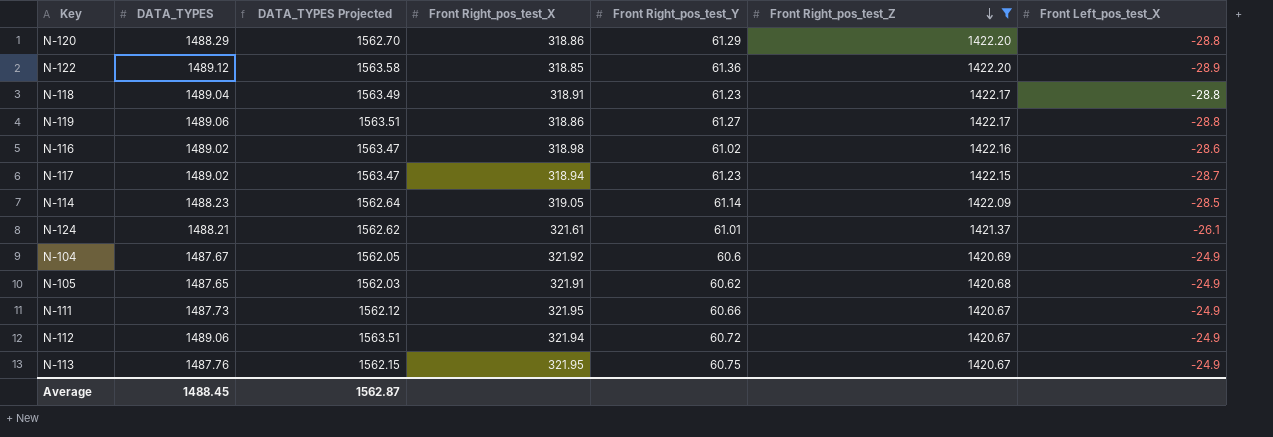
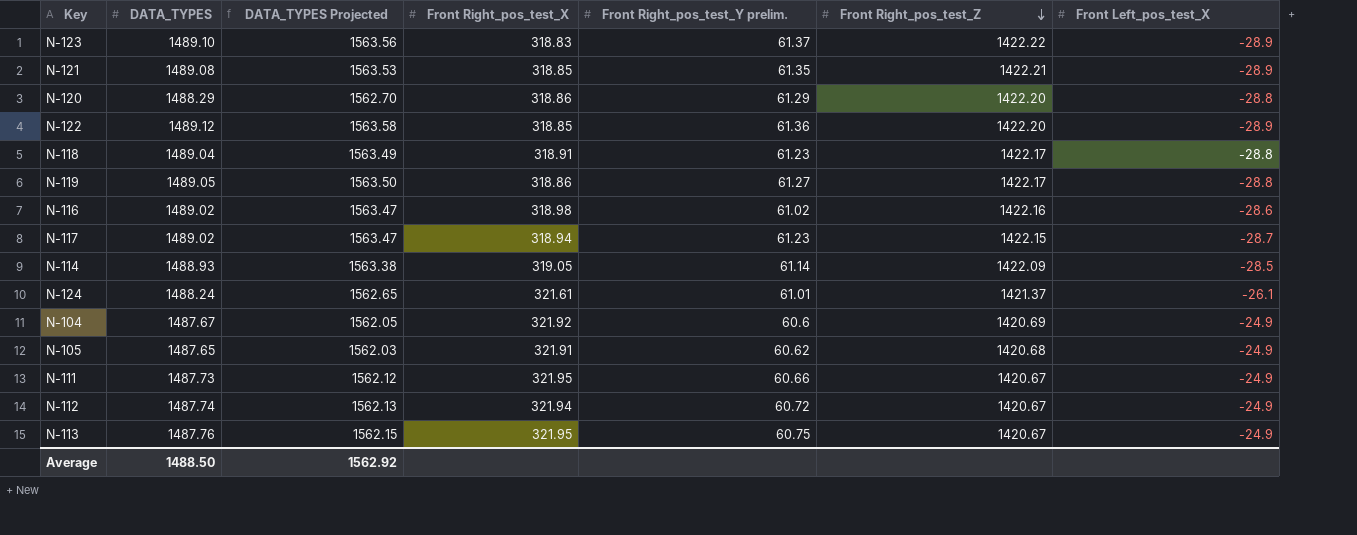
filter: Front Right_pos_test_Z <= 1422.20 -> none
column name: Front Right_pos_test_Y -> Front Right_pos_test_Y prelim.
N-119 | DATA_TYPES: 1489.06 -> 1489.05
N-119 | DATA_TYPES Projected: 1563.51 -> 1563.50
N-114 | DATA_TYPES: 1488.23 -> 1488.93
N-114 | DATA_TYPES Projected: 1562.64 -> 1563.38
N-124 | DATA_TYPES: 1488.21 -> 1488.24
N-124 | DATA_TYPES Projected: 1562.62 -> 1562.65
N-112 | DATA_TYPES: 1489.06 -> 1487.74
N-112 | DATA_TYPES Projected: 1563.51 -> 1562.13
Average | DATA_TYPES: 1488.45 -> 1488.50
Average | DATA_TYPES Projected: 1562.87 -> 1562.92

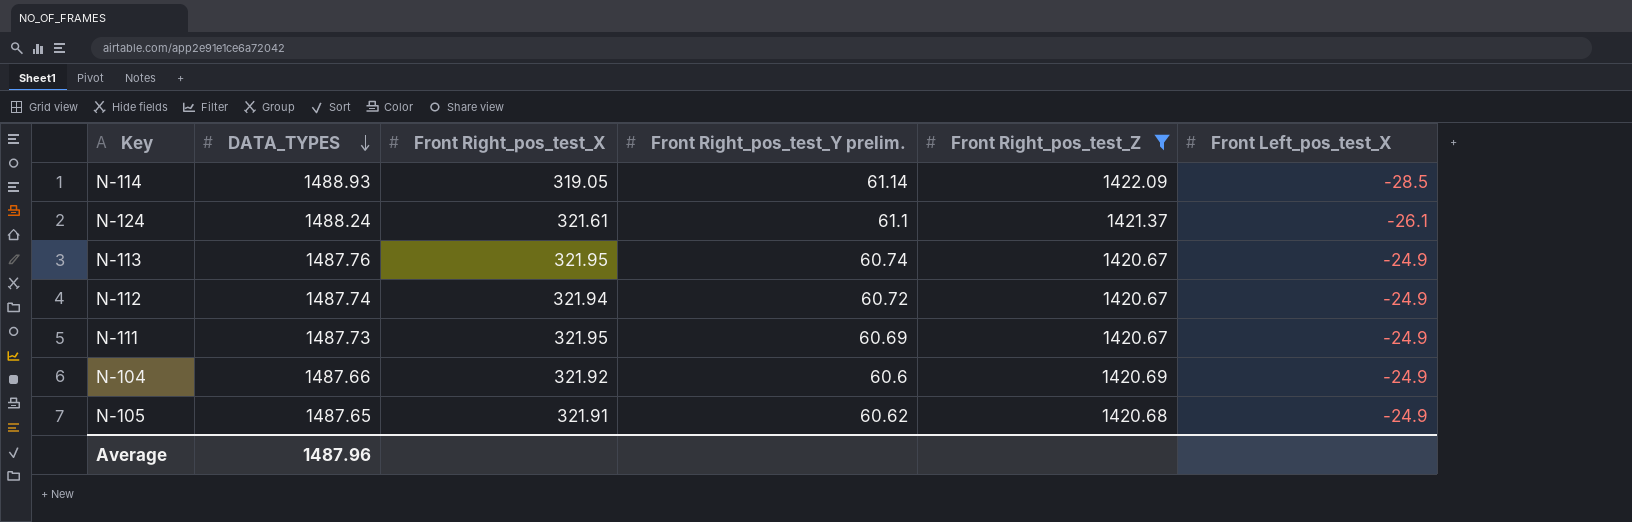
filter: none -> Front Right_pos_test_Z <= 1422.09
row order: Front Right_pos_test_Z descending -> DATA_TYPES descending
column DATA_TYPES Projected | formula: [DATA_TYPES] * 1.05 -> none
N-124 | Front Right_pos_test_Y prelim.: 61.01 -> 61.1
N-113 | Front Right_pos_test_Y prelim.: 60.75 -> 60.74
N-111 | Front Right_pos_test_Y prelim.: 60.66 -> 60.69
N-104 | DATA_TYPES: 1487.67 -> 1487.66
Average | DATA_TYPES: 1488.50 -> 1487.96

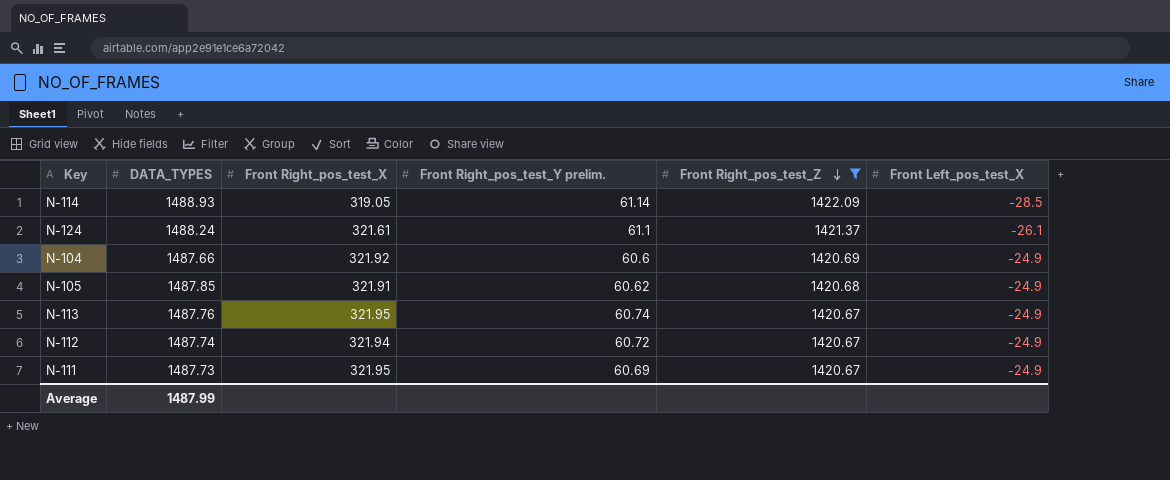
row order: DATA_TYPES descending -> Front Right_pos_test_Z descending
N-105 | DATA_TYPES: 1487.65 -> 1487.85
Average | DATA_TYPES: 1487.96 -> 1487.99

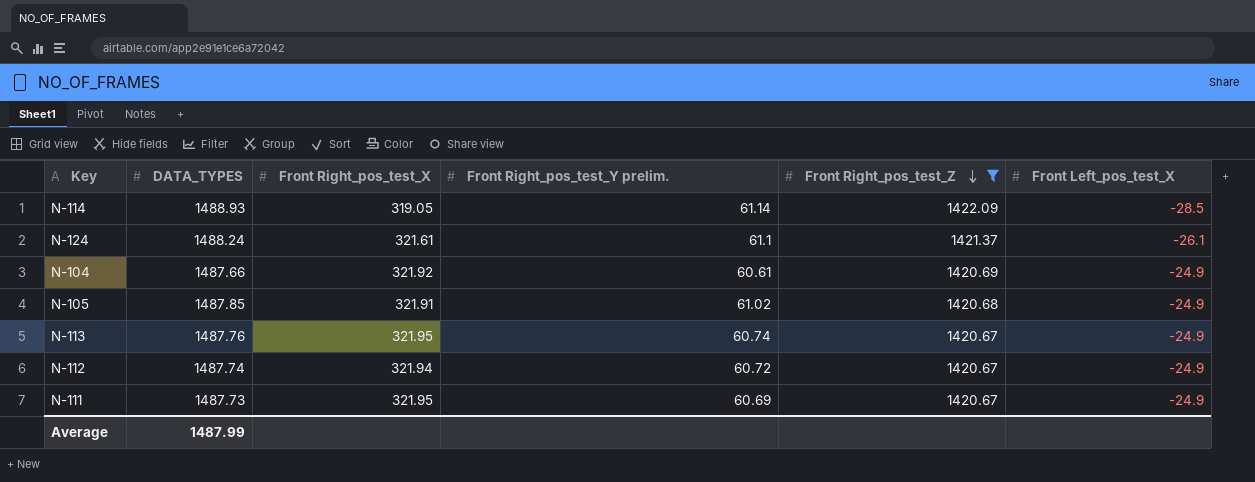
N-104 | Front Right_pos_test_Y prelim.: 60.6 -> 60.61
N-105 | Front Right_pos_test_Y prelim.: 60.62 -> 61.02

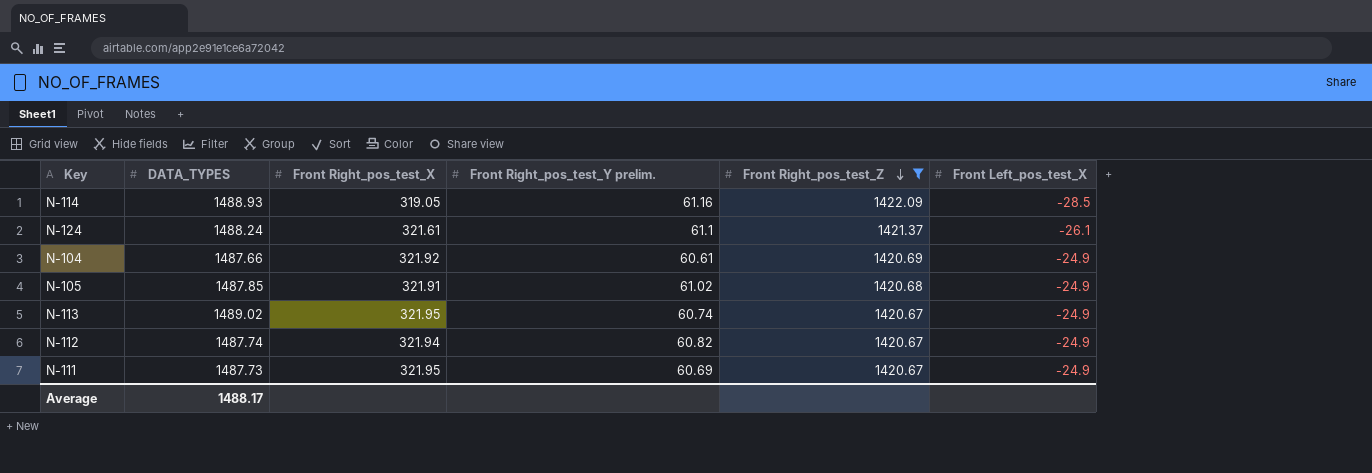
N-114 | Front Right_pos_test_Y prelim.: 61.14 -> 61.16
N-113 | DATA_TYPES: 1487.76 -> 1489.02
N-112 | Front Right_pos_test_Y prelim.: 60.72 -> 60.82
Average | DATA_TYPES: 1487.99 -> 1488.17

